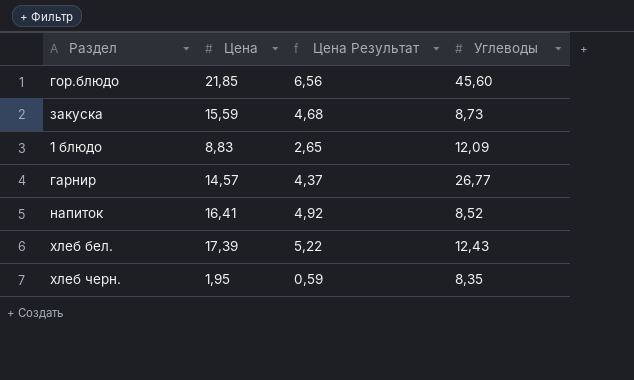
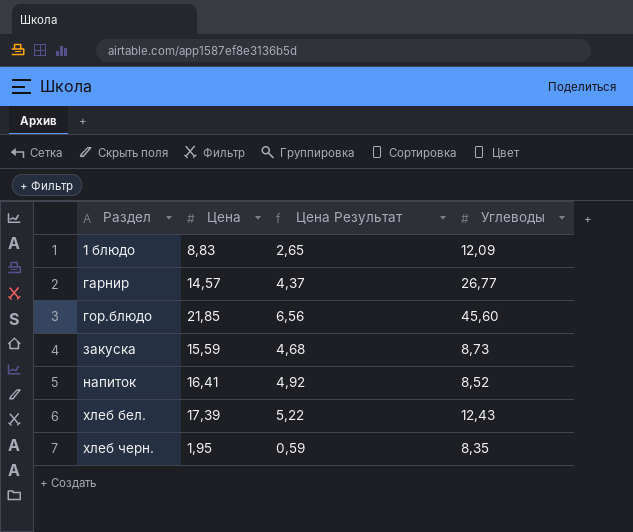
row order: none -> Раздел ascending

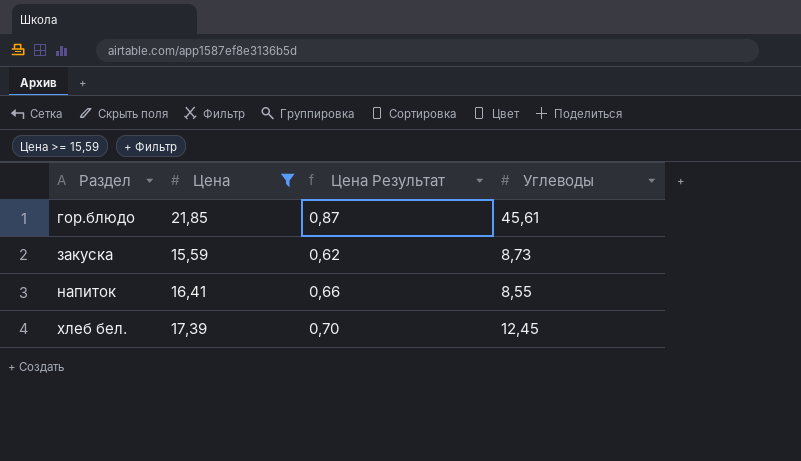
filter: none -> Цена >= 15,59
column Цена Результат | formula: [Цена] * 0,3 -> [Цена] * 0,04
гор.блюдо | Углеводы: 45,60 -> 45,61
напиток | Углеводы: 8,52 -> 8,55
хлеб бел. | Углеводы: 12,43 -> 12,45

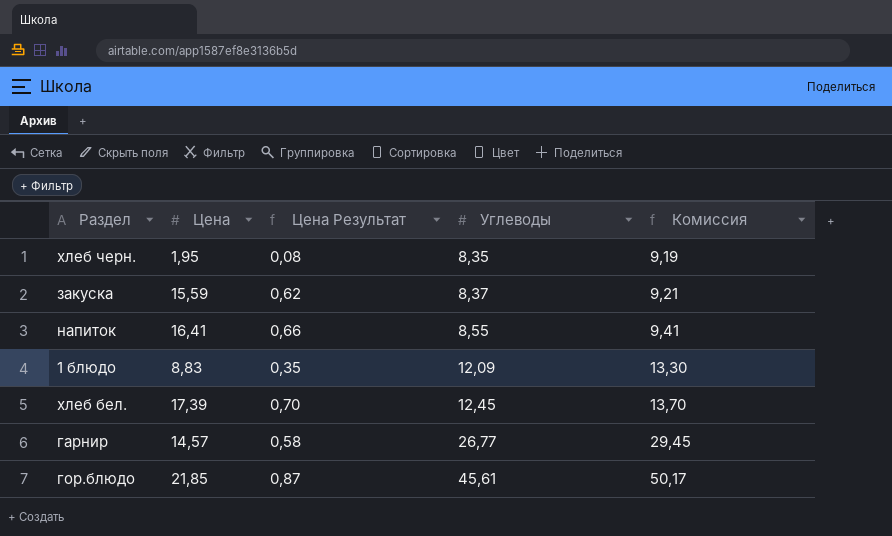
filter: Цена >= 15,59 -> none
row order: Раздел ascending -> Углеводы ascending
column Комиссия | formula: none -> [Углеводы] * 1,1
закуска | Углеводы: 8,73 -> 8,37

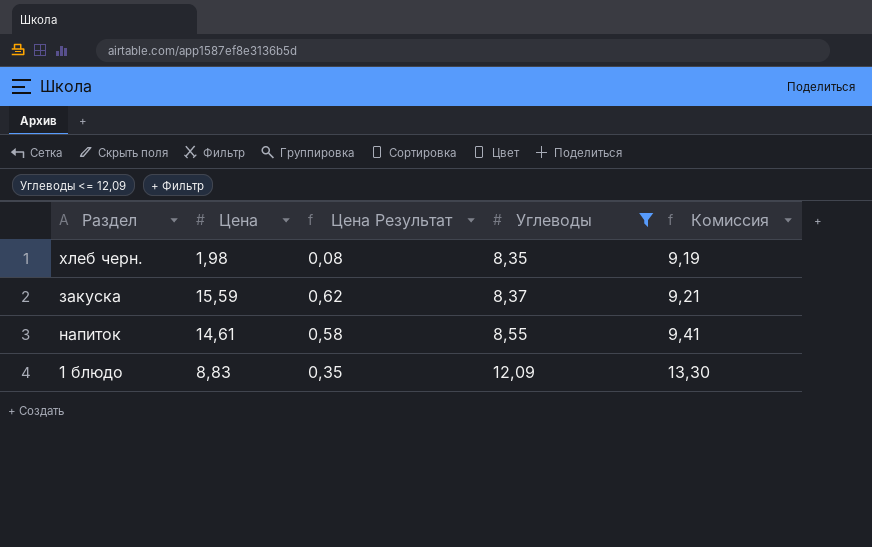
filter: none -> Углеводы <= 12,09
хлеб черн. | Цена: 1,95 -> 1,98
напиток | Цена: 16,41 -> 14,61
напиток | Цена Результат: 0,66 -> 0,58

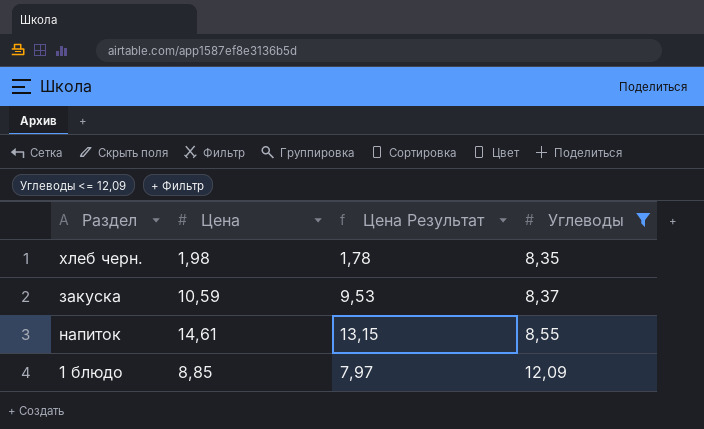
column Комиссия | formula: [Углеводы] * 1,1 -> none
column Цена Результат | formula: [Цена] * 0,04 -> [Цена] * 0,9
закуска | Цена: 15,59 -> 10,59
1 блюдо | Цена: 8,83 -> 8,85

